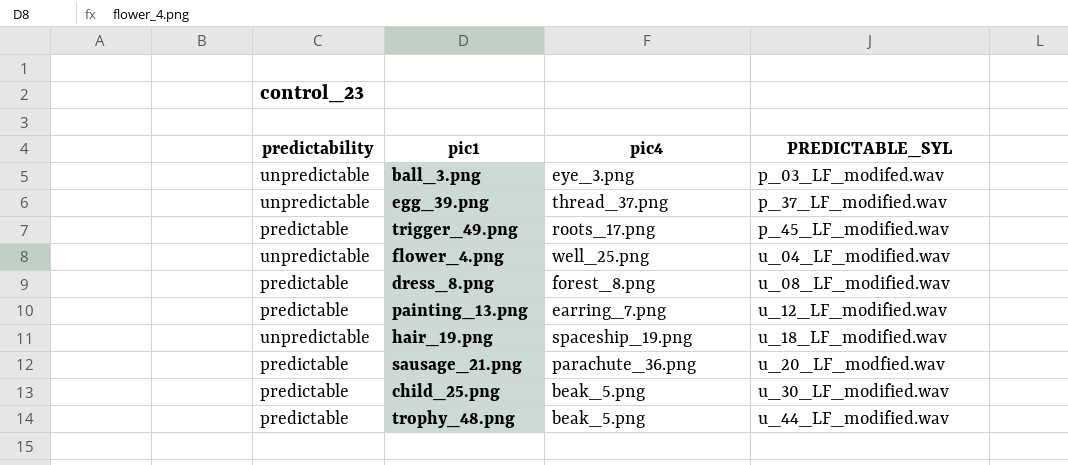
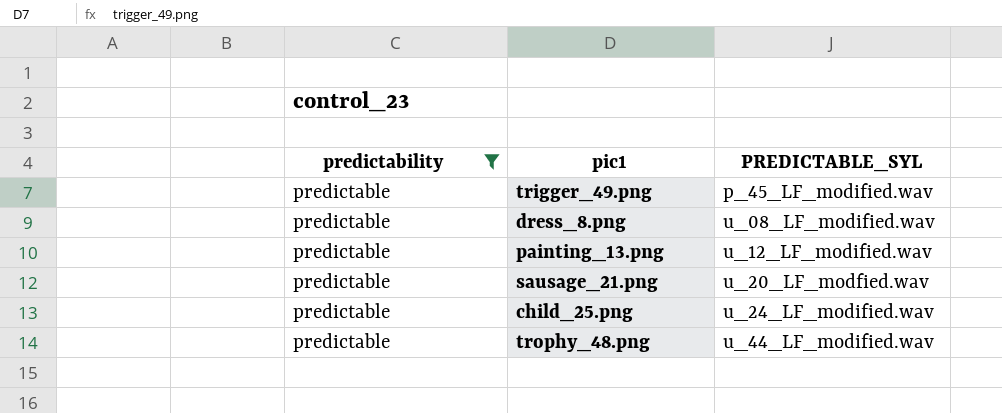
filter: none -> predictability = predictable
column pic4 | position: 3 -> none
child_25.png | PREDICTABLE_SYL: u_30_LF_modified.wav -> u_24_LF_modified.wav

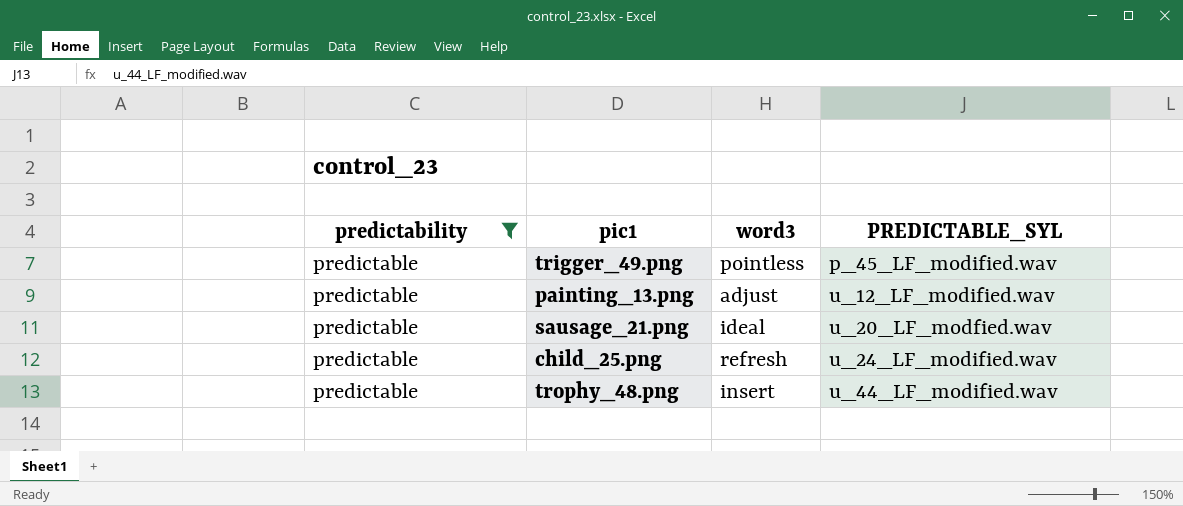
column word3 | position: none -> 3
row dress_8.png: predictable | u_08_LF_modified.wav -> none

